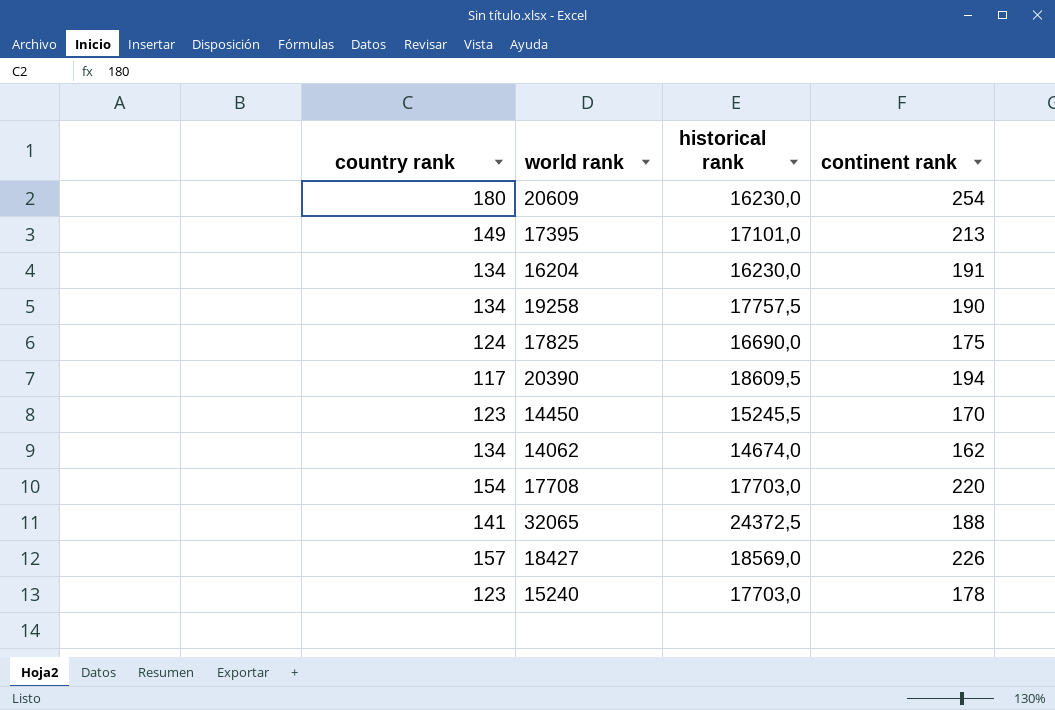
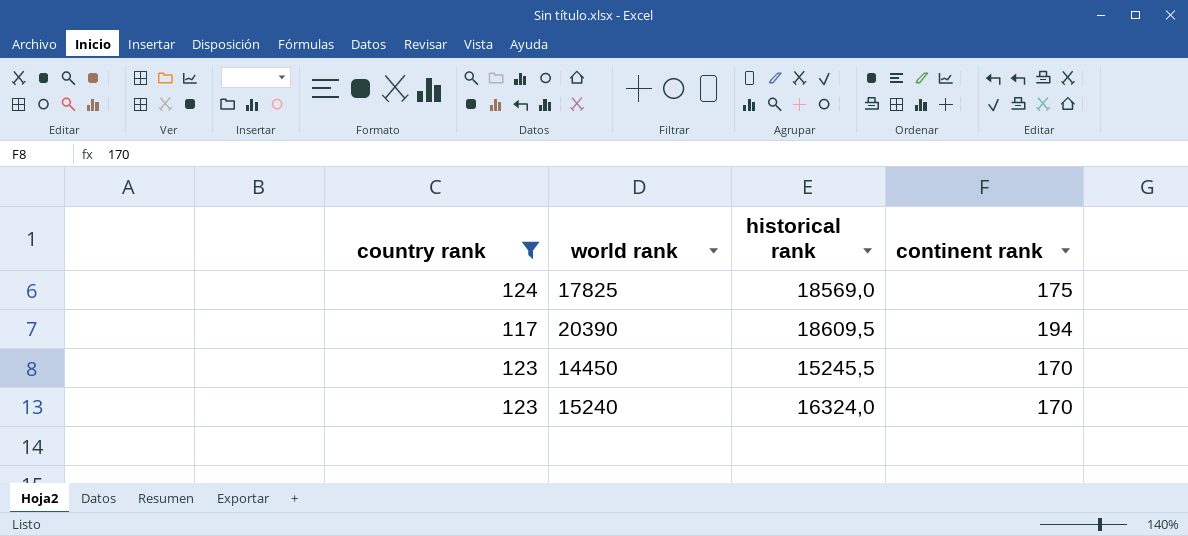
filter: none -> country rank <= 124
17825 | historical rank: 16690,0 -> 18569,0
15240 | historical rank: 17703,0 -> 16324,0
15240 | continent rank: 178 -> 170

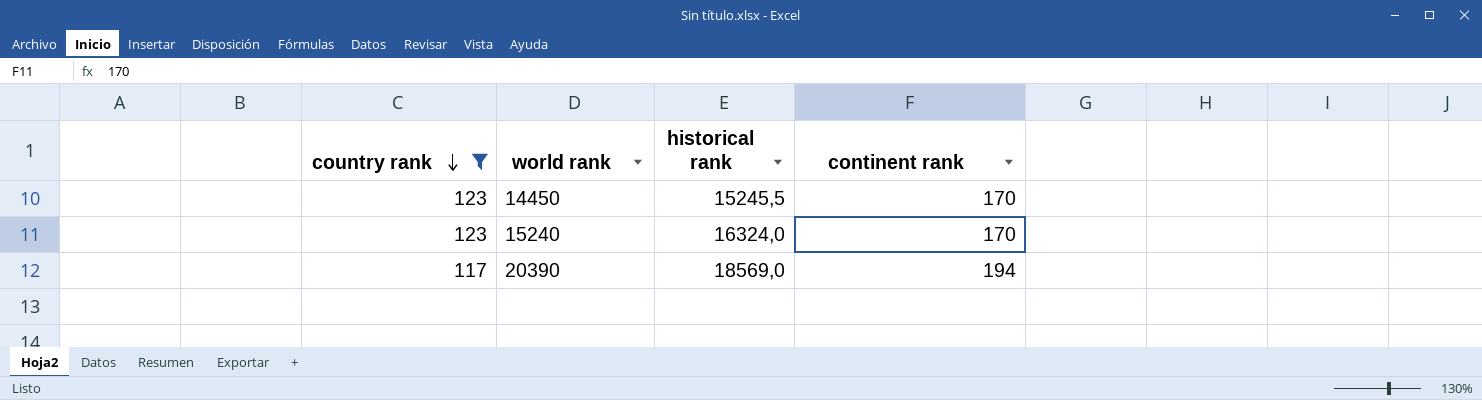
row order: none -> country rank descending
row 17825: 124 | 18569,0 | 175 -> none
20390 | historical rank: 18609,5 -> 18569,0

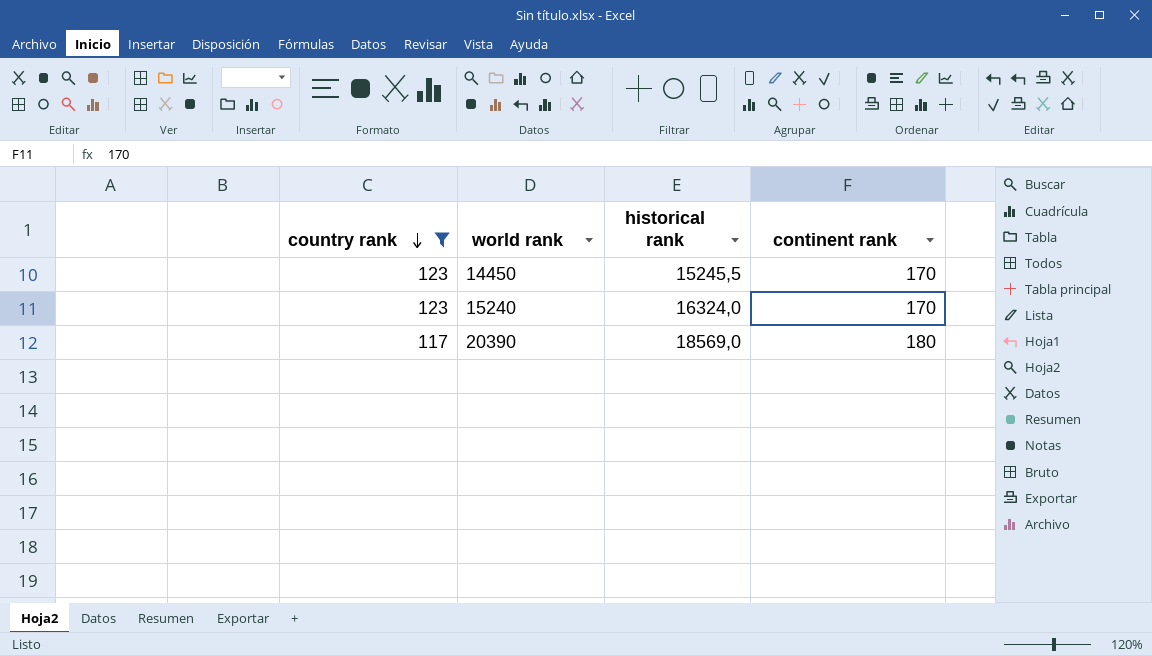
20390 | continent rank: 194 -> 180

